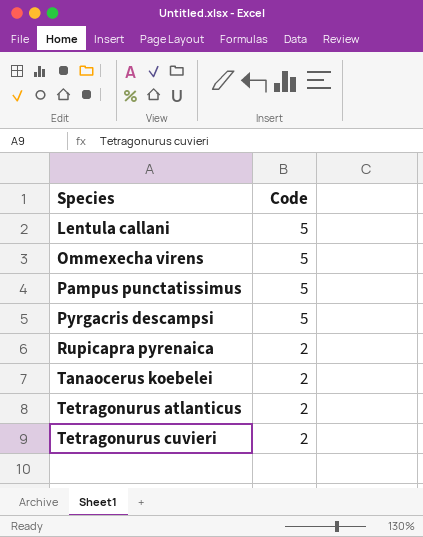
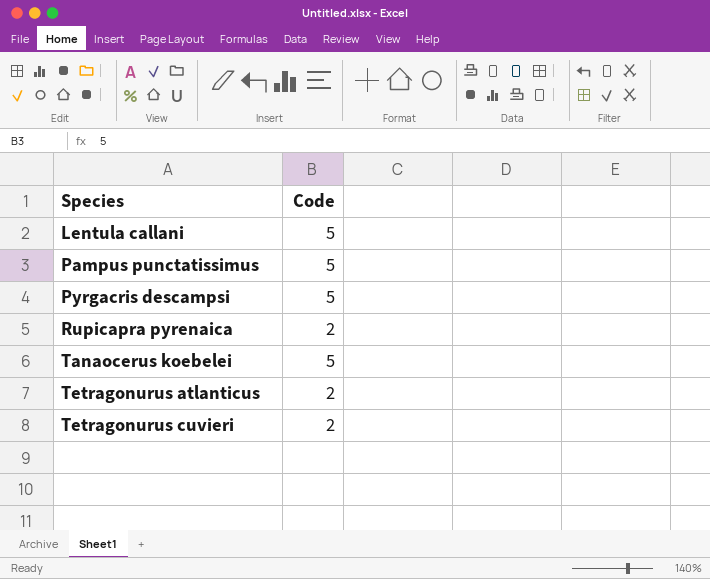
row Ommexecha virens: 5 -> none
Tanaocerus koebelei | Code: 2 -> 5

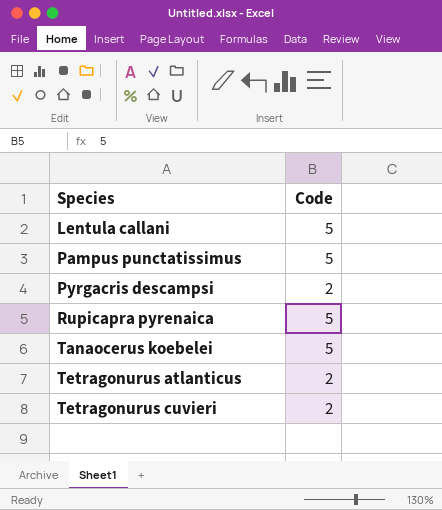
Pyrgacris descampsi | Code: 5 -> 2
Rupicapra pyrenaica | Code: 2 -> 5

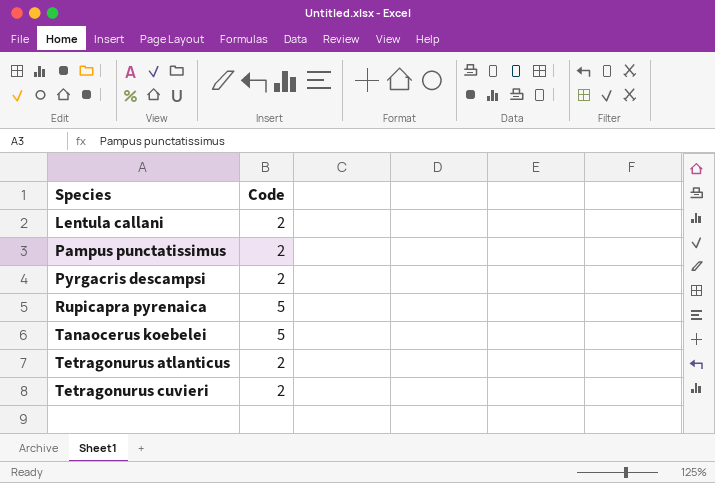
Lentula callani | Code: 5 -> 2
Pampus punctatissimus | Code: 5 -> 2

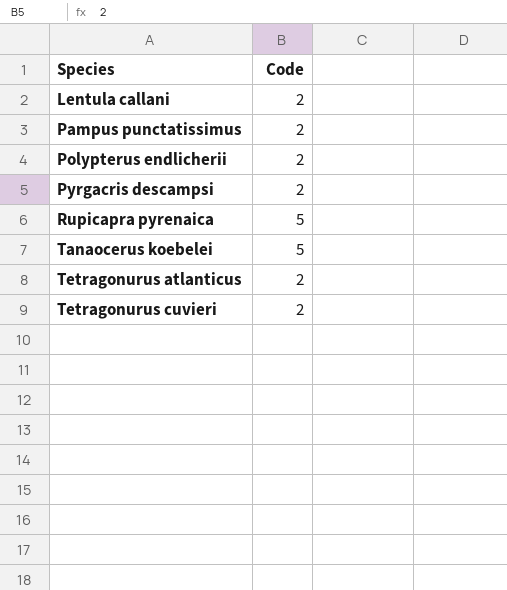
row Polypterus endlicherii: none -> 2

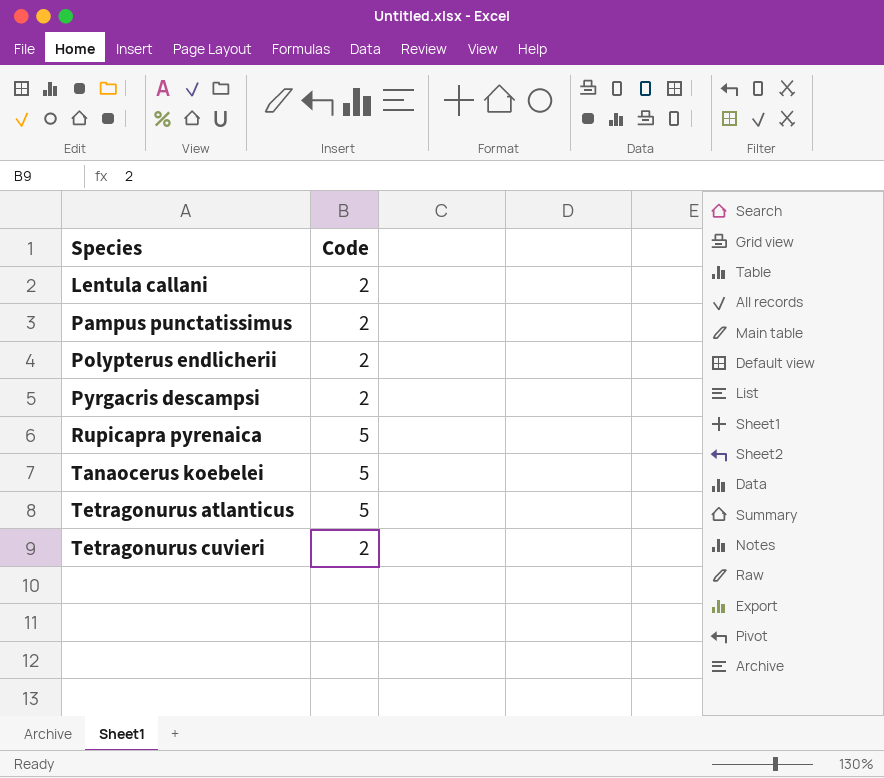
Tetragonurus atlanticus | Code: 2 -> 5

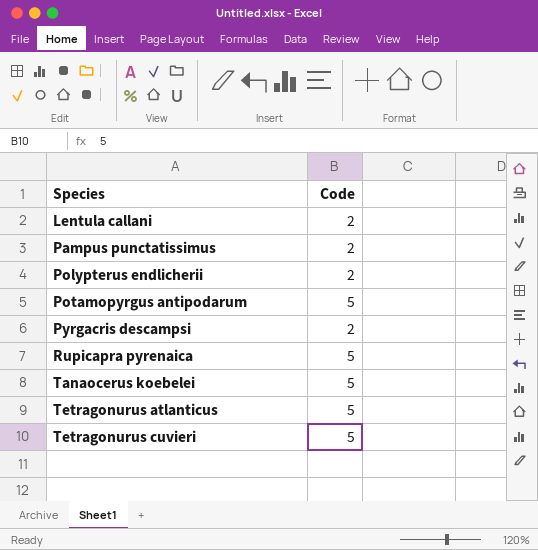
row Potamopyrgus antipodarum: none -> 5
Tetragonurus cuvieri | Code: 2 -> 5

